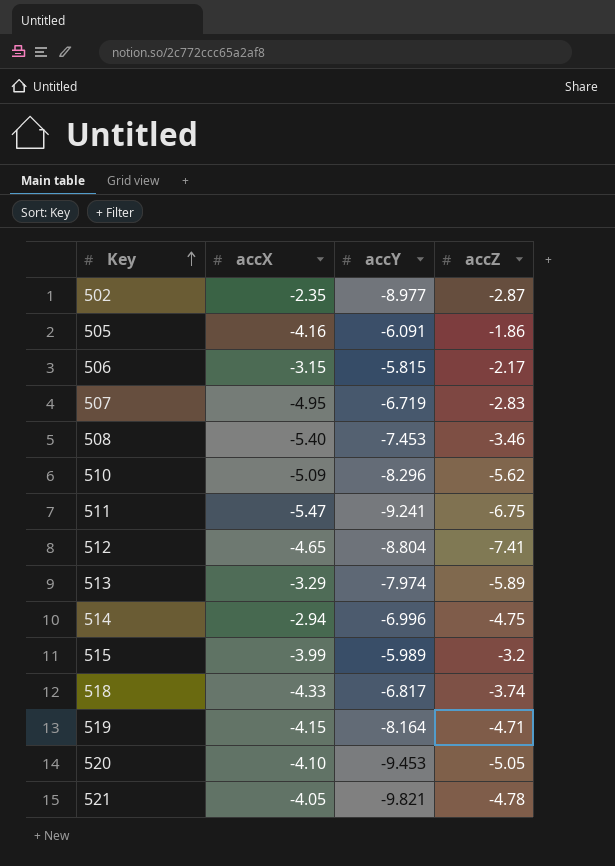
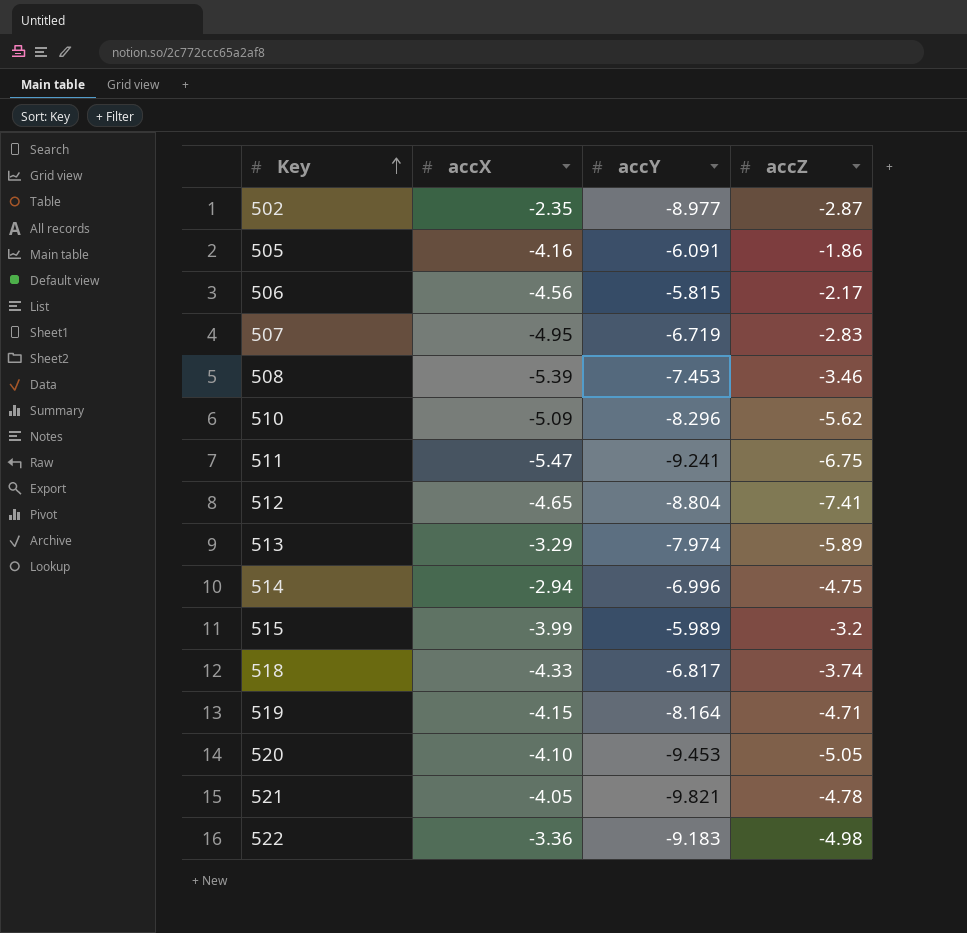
506 | accX: -3.15 -> -4.56
508 | accX: -5.40 -> -5.39
row 522: none -> -3.36 | -9.183 | -4.98

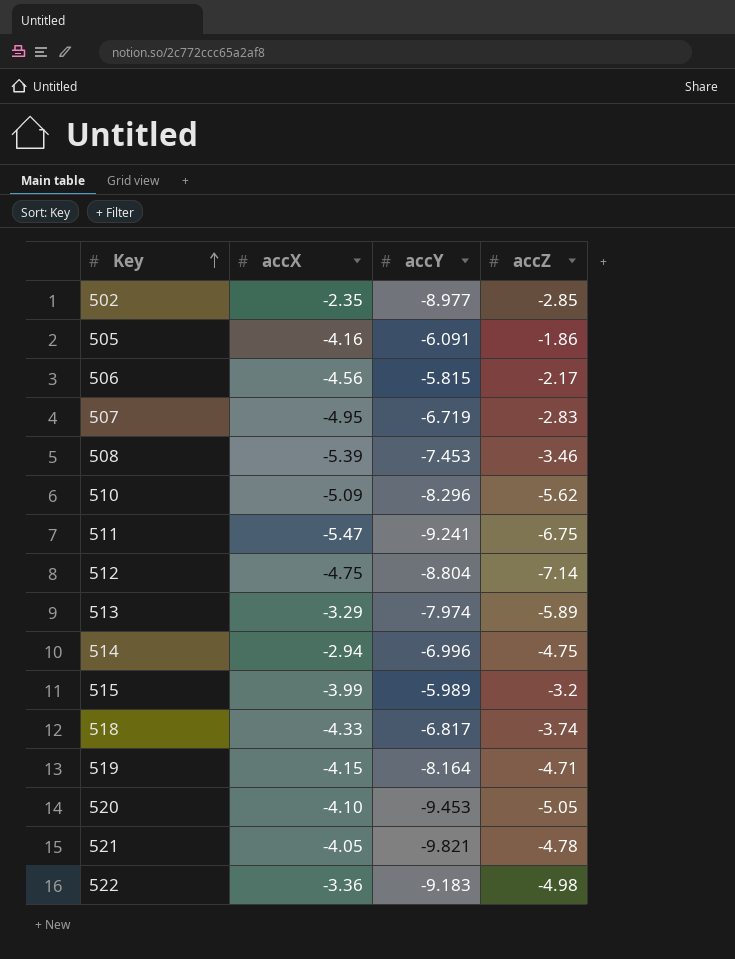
502 | accZ: -2.87 -> -2.85
512 | accX: -4.65 -> -4.75
512 | accZ: -7.41 -> -7.14

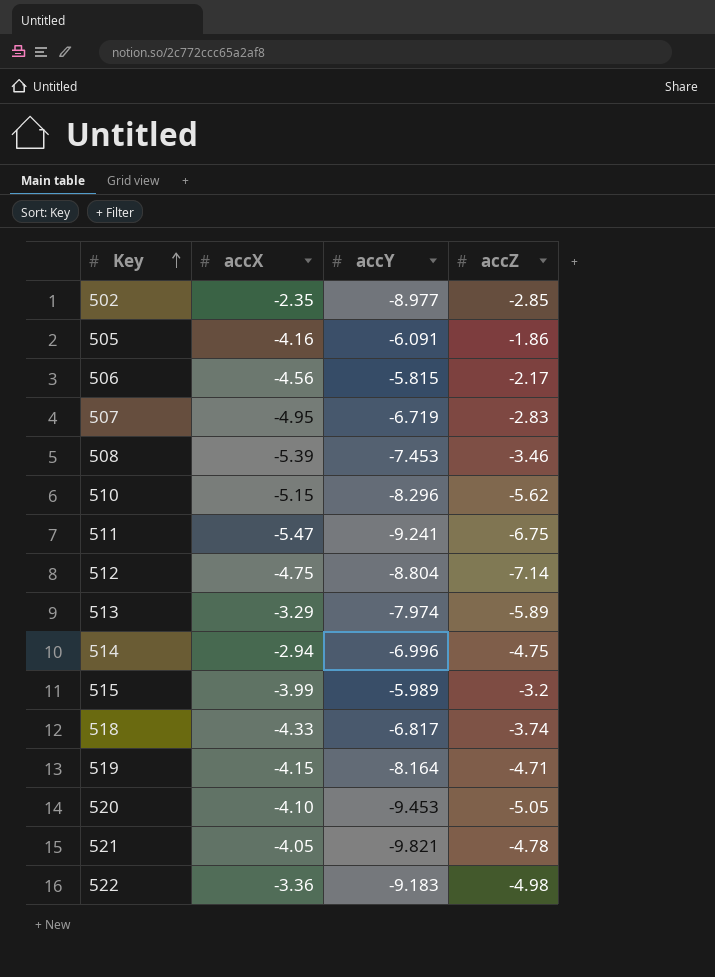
510 | accX: -5.09 -> -5.15

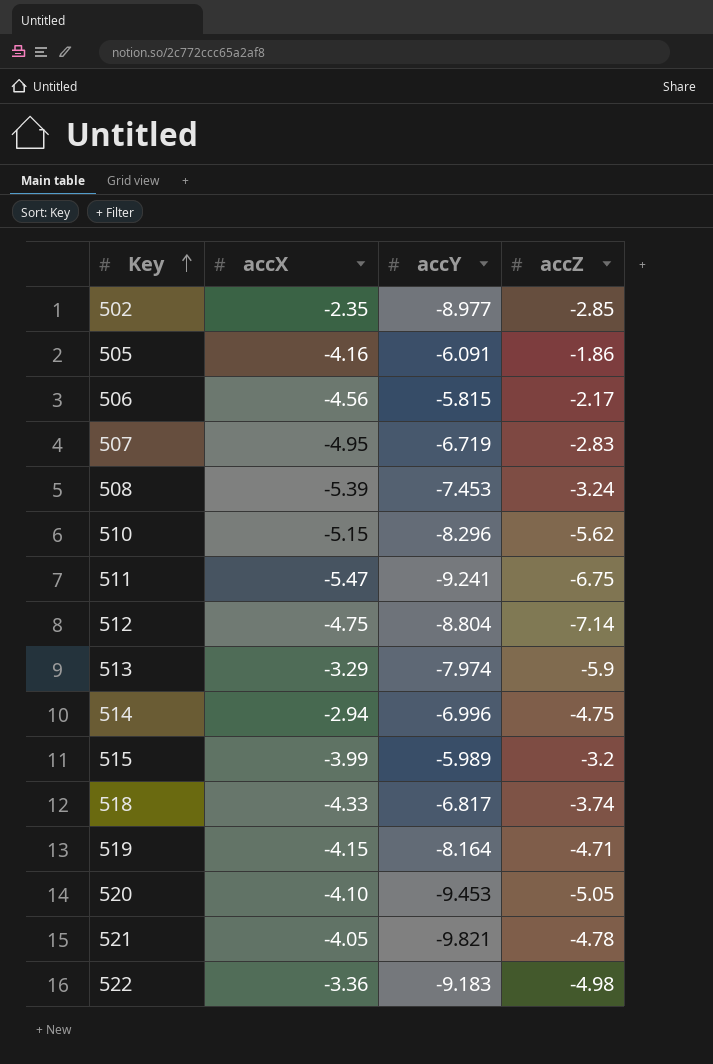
508 | accZ: -3.46 -> -3.24
513 | accZ: -5.89 -> -5.9

